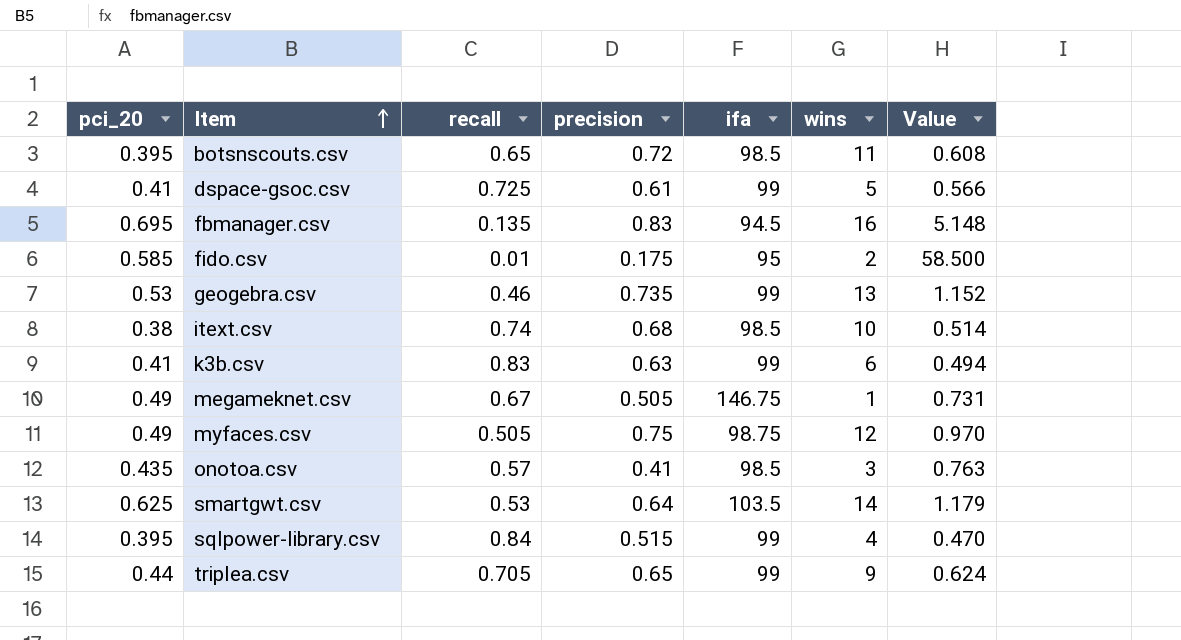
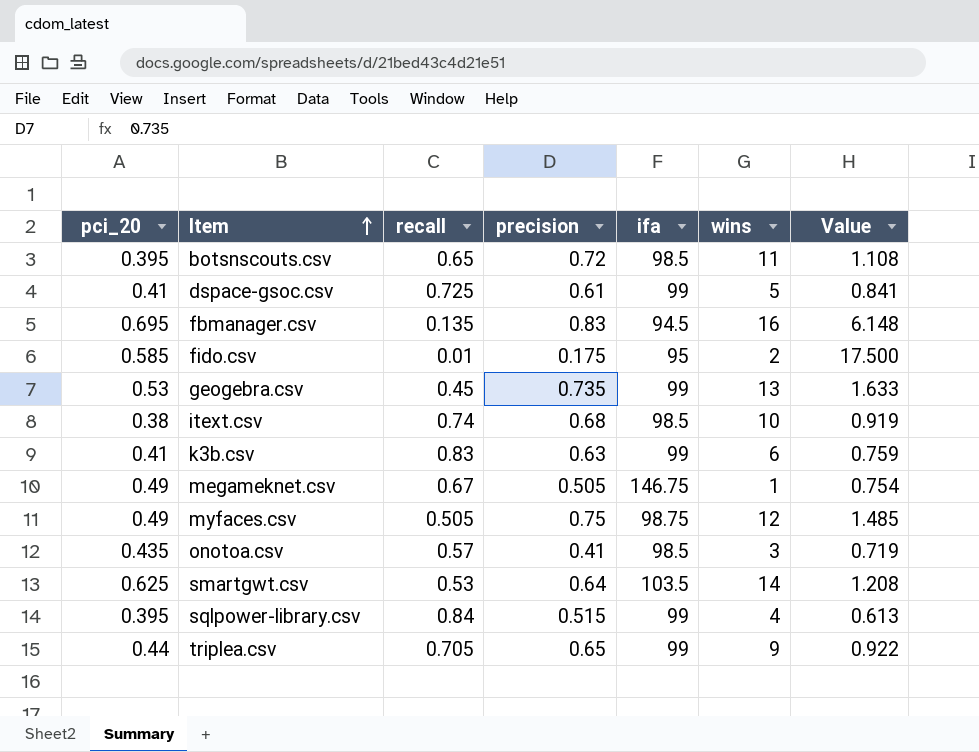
column Value | formula: [pci_20] / [recall] -> [precision] / [recall]
geogebra.csv | recall: 0.46 -> 0.45

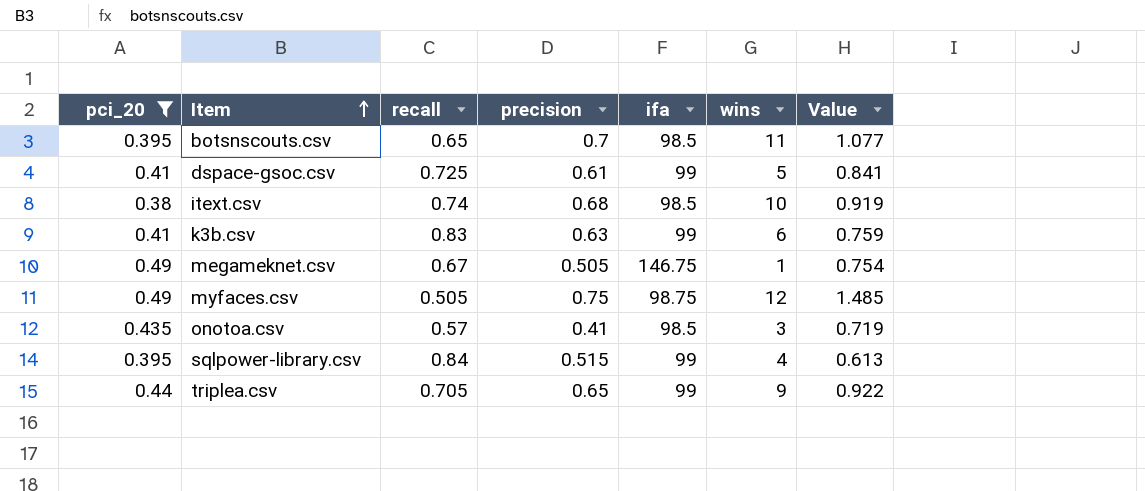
filter: none -> pci_20 <= 0.49
botsnscouts.csv | precision: 0.72 -> 0.7
botsnscouts.csv | Value: 1.108 -> 1.077

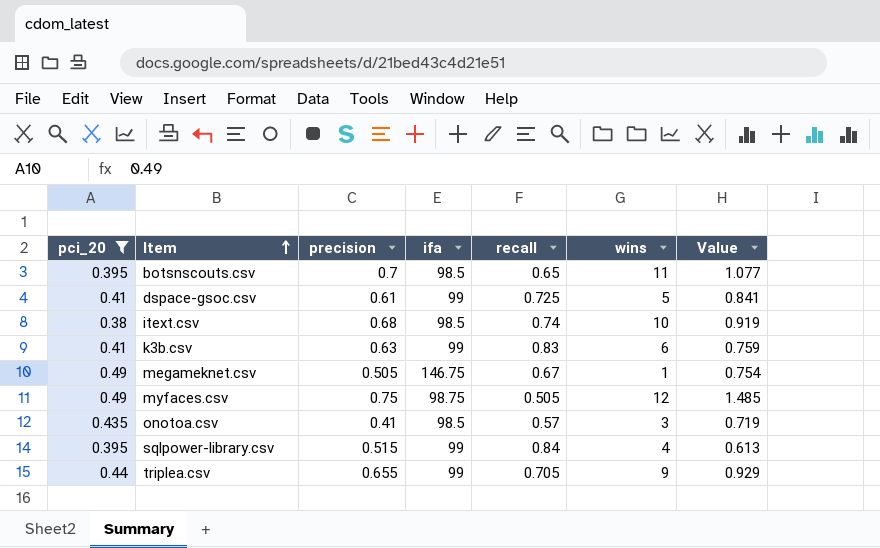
column recall | position: 3 -> 5
triplea.csv | precision: 0.65 -> 0.655
triplea.csv | Value: 0.922 -> 0.929

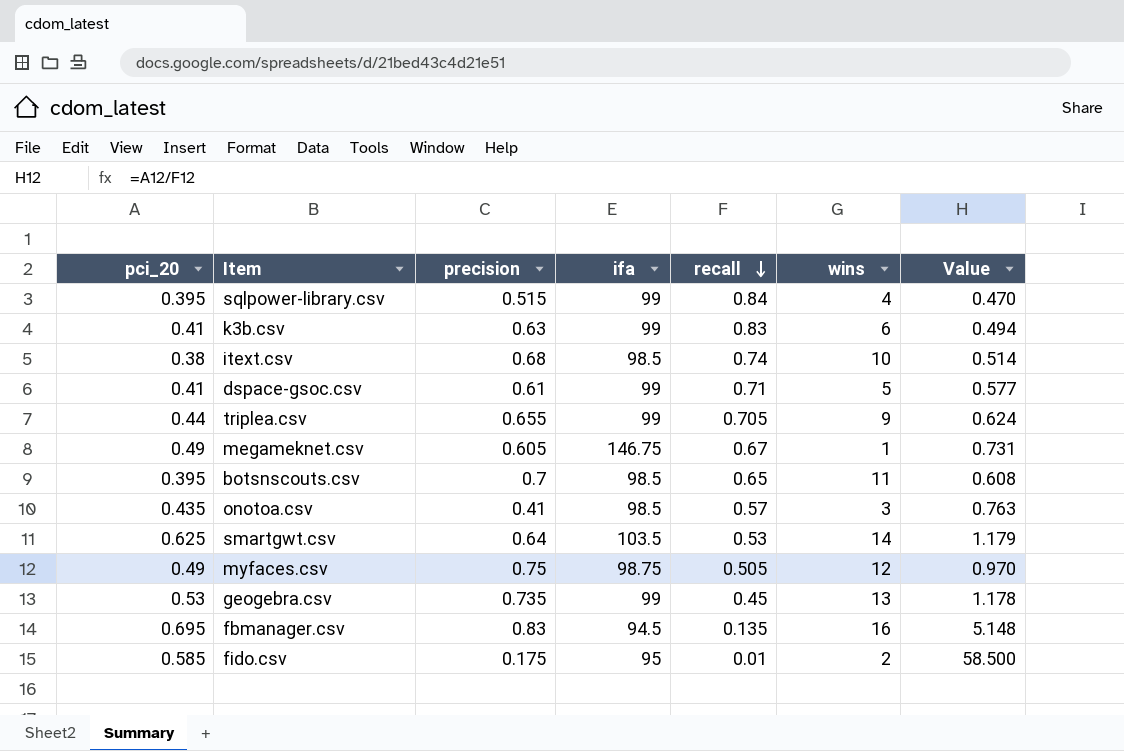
filter: pci_20 <= 0.49 -> none
row order: Item ascending -> recall descending
column Value | formula: [precision] / [recall] -> [pci_20] / [recall]
dspace-gsoc.csv | recall: 0.725 -> 0.71
megameknet.csv | precision: 0.505 -> 0.605

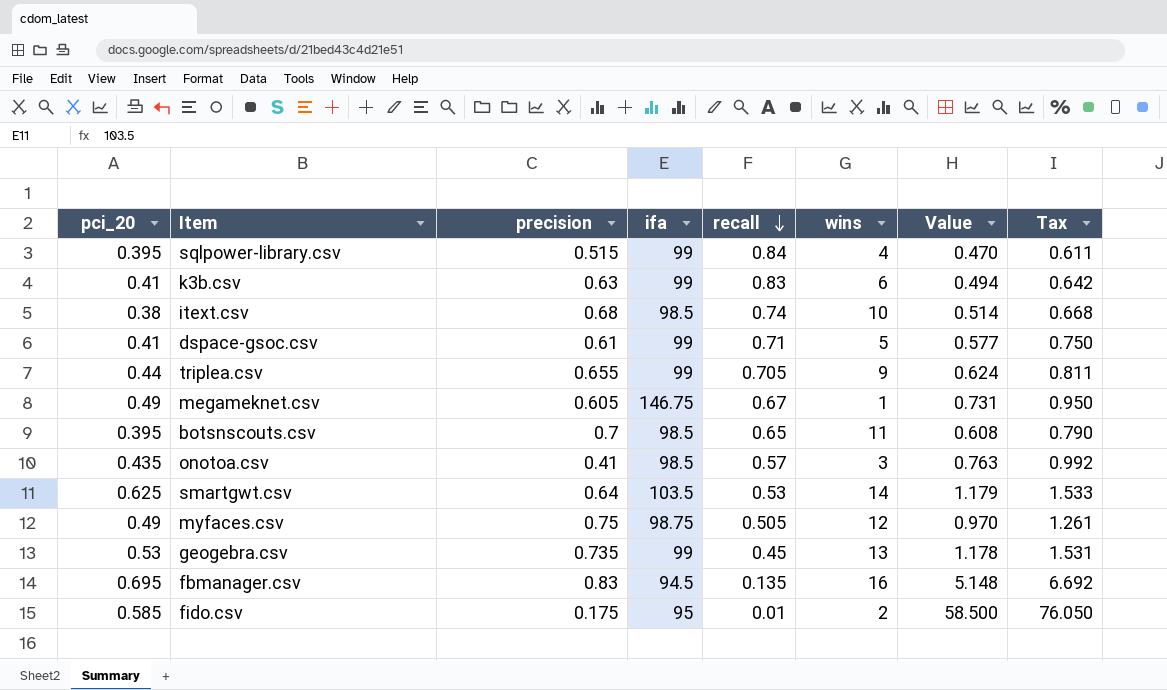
column Tax | formula: none -> [Value] * 1.3

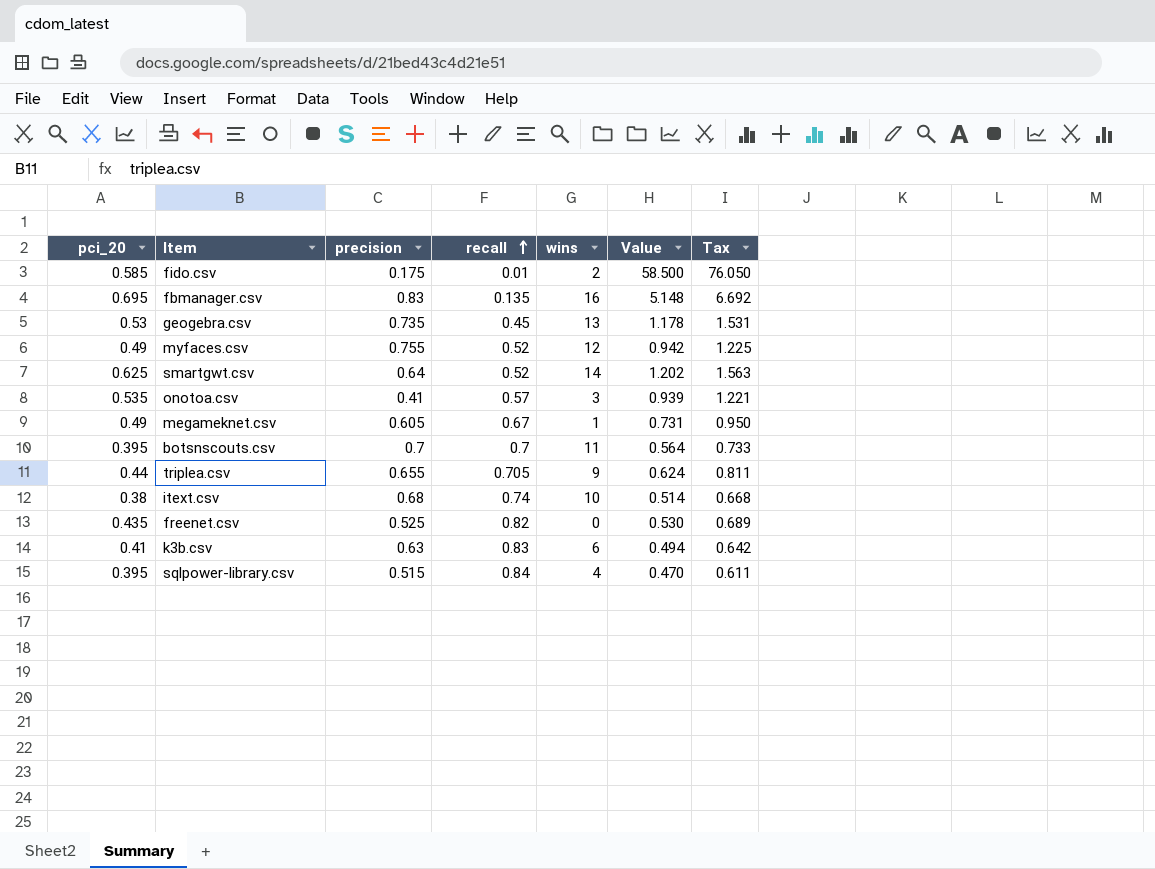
row order: recall descending -> recall ascending
column ifa | position: 4 -> none
row dspace-gsoc.csv: 0.41 | 0.61 | 99 | 0.71 | 5 | 0.577 | 0.750 -> none
myfaces.csv | precision: 0.75 -> 0.755
myfaces.csv | recall: 0.505 -> 0.52
myfaces.csv | Value: 0.970 -> 0.942
myfaces.csv | Tax: 1.261 -> 1.225
smartgwt.csv | recall: 0.53 -> 0.52
smartgwt.csv | Value: 1.179 -> 1.202
smartgwt.csv | Tax: 1.533 -> 1.563
onotoa.csv | pci_20: 0.435 -> 0.535
onotoa.csv | Value: 0.763 -> 0.939
onotoa.csv | Tax: 0.992 -> 1.221
botsnscouts.csv | recall: 0.65 -> 0.7
botsnscouts.csv | Value: 0.608 -> 0.564
botsnscouts.csv | Tax: 0.790 -> 0.733
row freenet.csv: none -> 0.435 | 0.525 | 0.82 | 0 | 0.530 | 0.689

